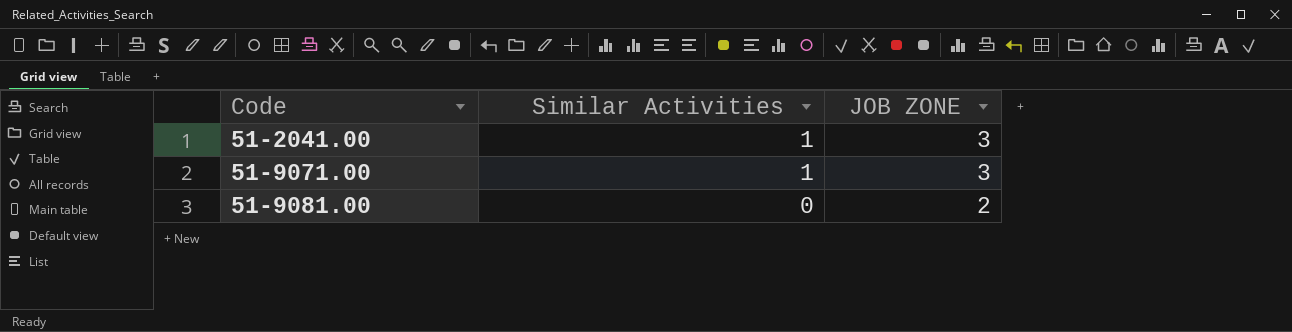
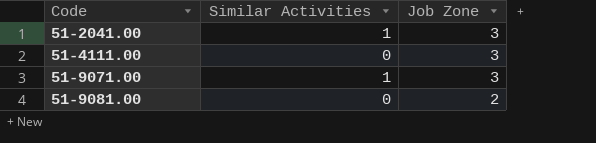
column name: JOB ZONE -> Job Zone
row 51-4111.00: none -> 0 | 3

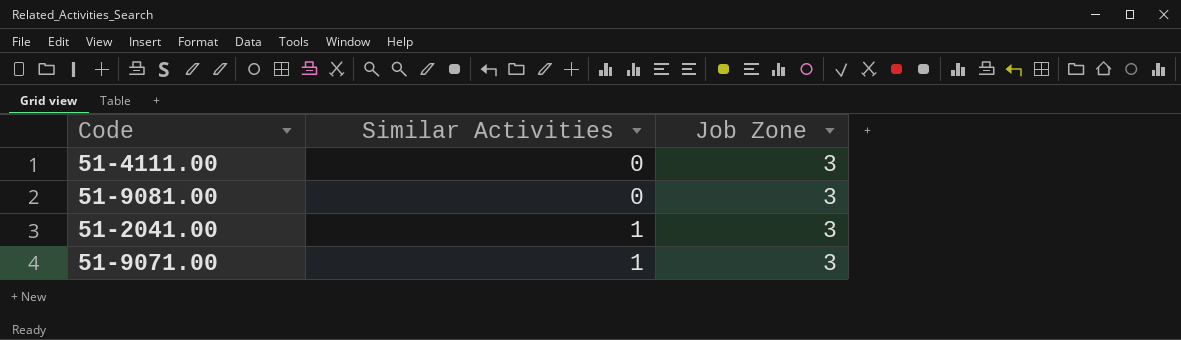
row order: Code ascending -> Similar Activities ascending
51-9081.00 | Job Zone: 2 -> 3

